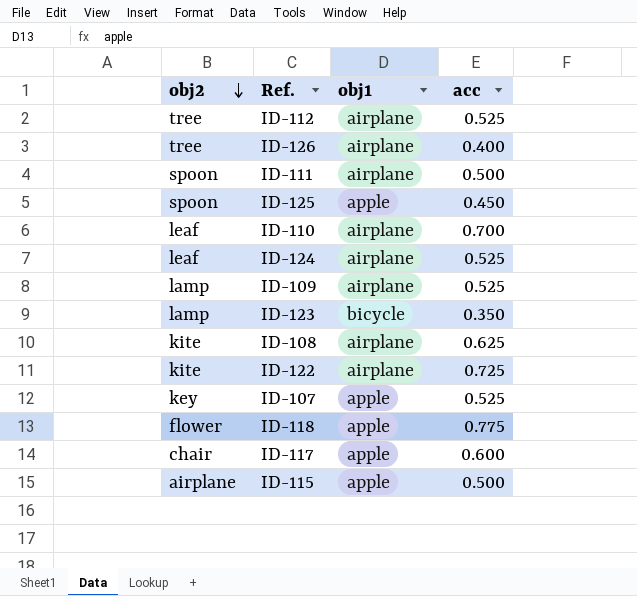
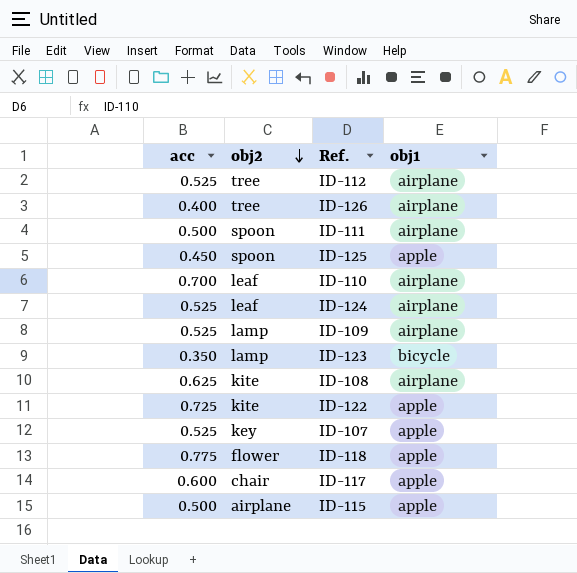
column acc | position: 4 -> 1
ID-122 | obj1: airplane -> apple

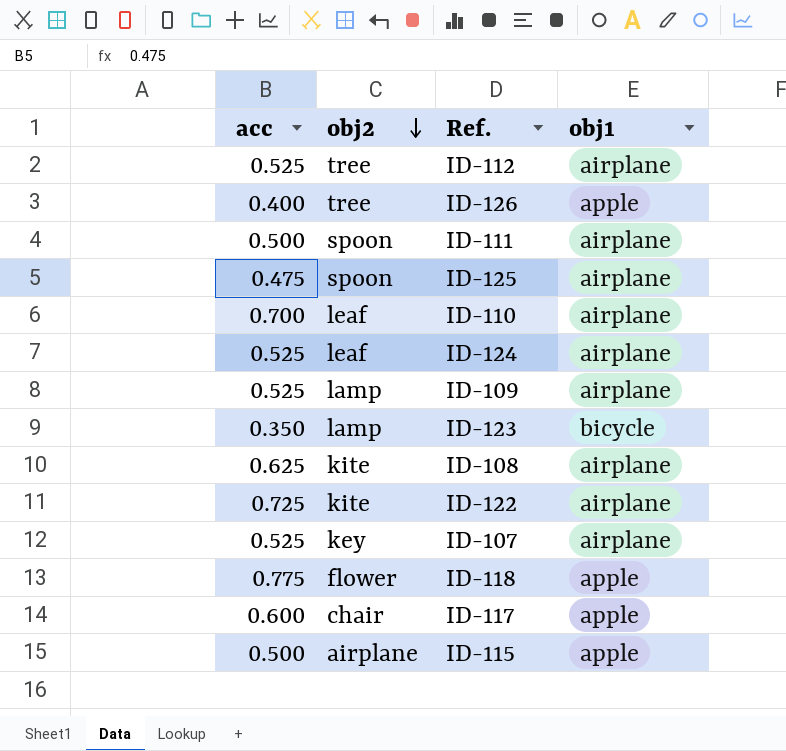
ID-126 | obj1: airplane -> apple
ID-125 | acc: 0.450 -> 0.475
ID-125 | obj1: apple -> airplane
ID-122 | obj1: apple -> airplane
ID-107 | obj1: apple -> airplane

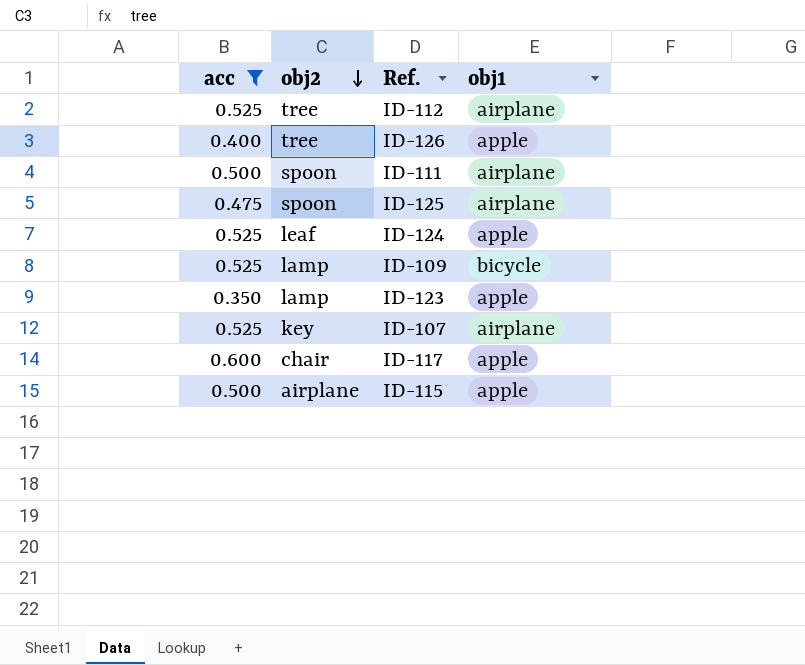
filter: none -> acc <= 0.600
ID-124 | obj1: airplane -> apple
ID-109 | obj1: airplane -> bicycle
ID-123 | obj1: bicycle -> apple

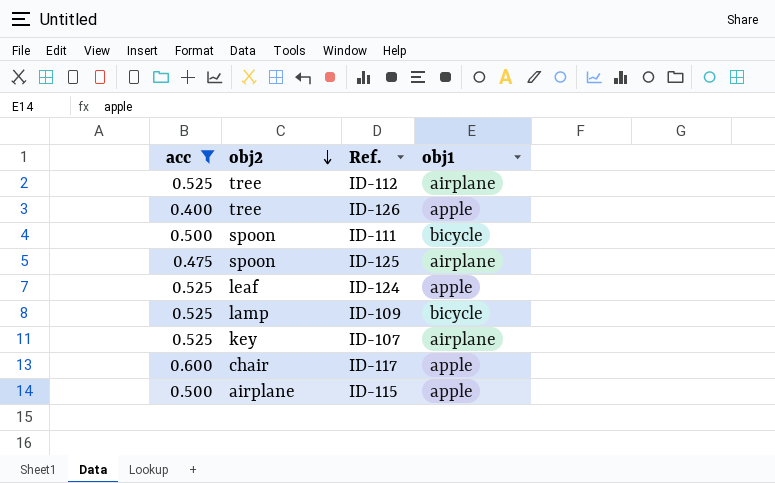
row ID-123: 0.350 | lamp | apple -> none
ID-111 | obj1: airplane -> bicycle

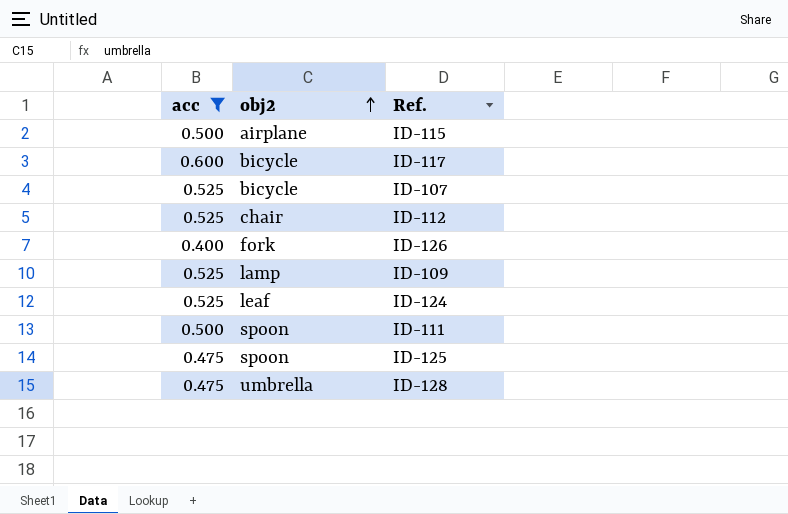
row order: obj2 descending -> obj2 ascending
column obj1 | position: 4 -> none
ID-117 | obj2: chair -> bicycle
ID-107 | obj2: key -> bicycle
ID-112 | obj2: tree -> chair
ID-126 | obj2: tree -> fork
row ID-128: none -> 0.475 | umbrella

